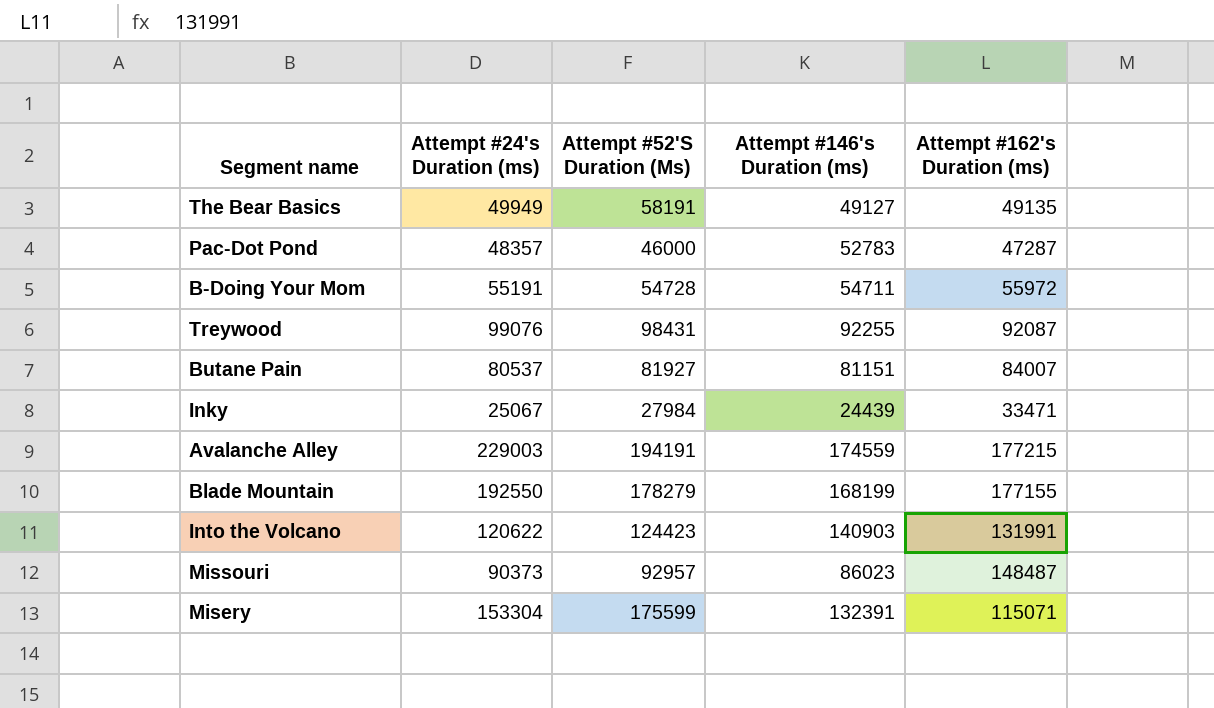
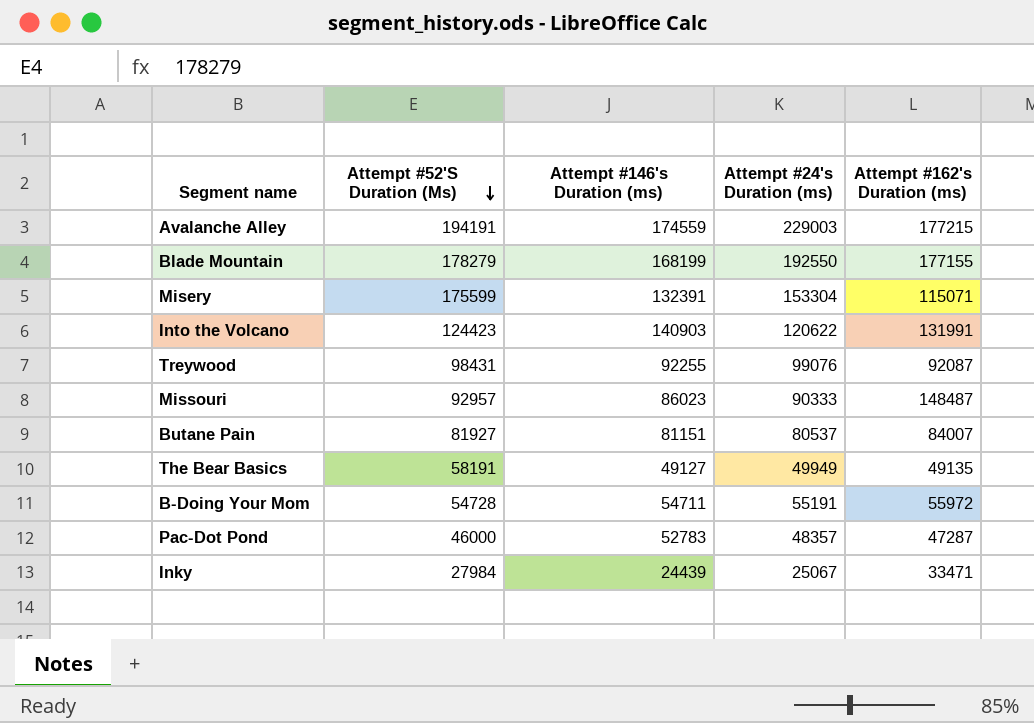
row order: none -> Attempt #52'S Duration (Ms) descending
column Attempt #24's Duration (ms) | position: 2 -> 4
Missouri | Attempt #24's Duration (ms): 90373 -> 90333

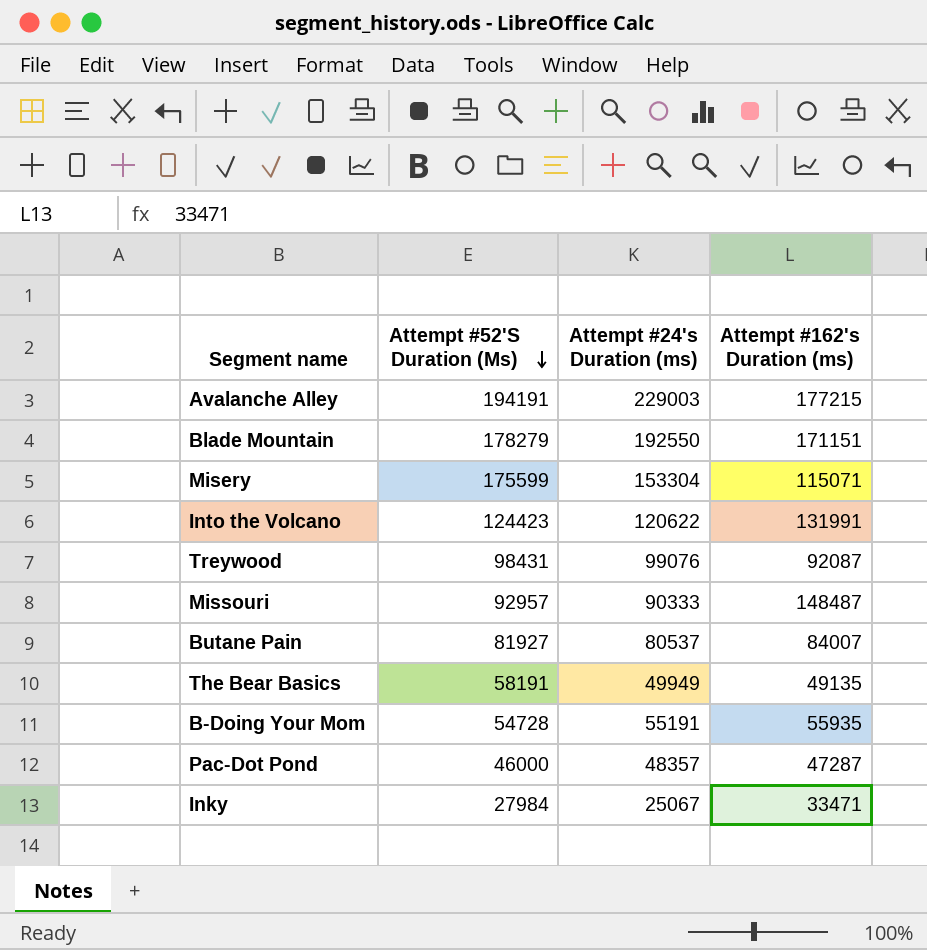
column Attempt #146's Duration (ms) | position: 3 -> none
Blade Mountain | Attempt #162's Duration (ms): 177155 -> 171151
B-Doing Your Mom | Attempt #162's Duration (ms): 55972 -> 55935

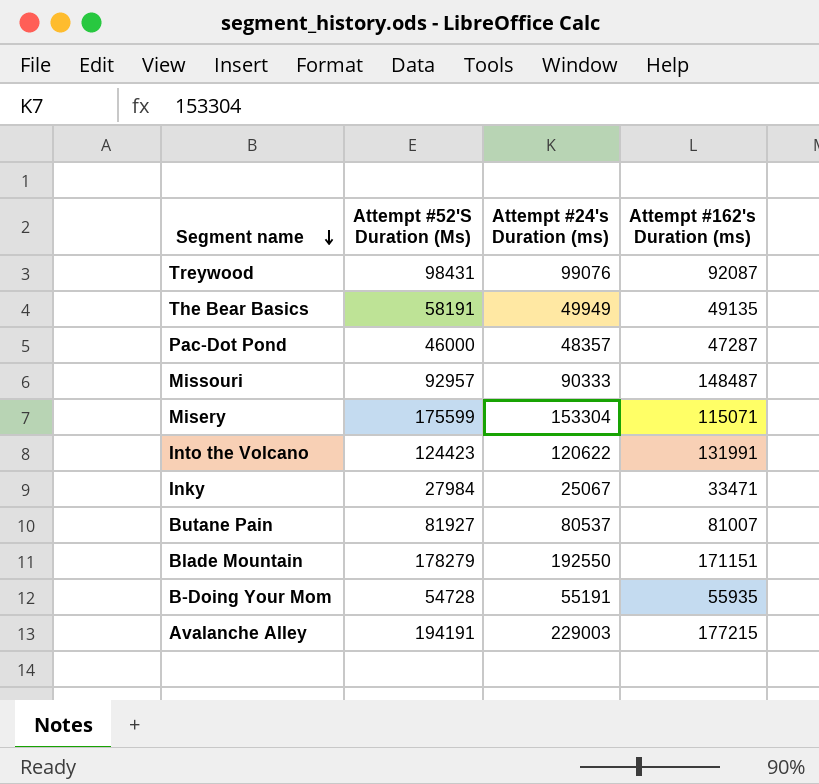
row order: Attempt #52'S Duration (Ms) descending -> Segment name descending
Butane Pain | Attempt #162's Duration (ms): 84007 -> 81007

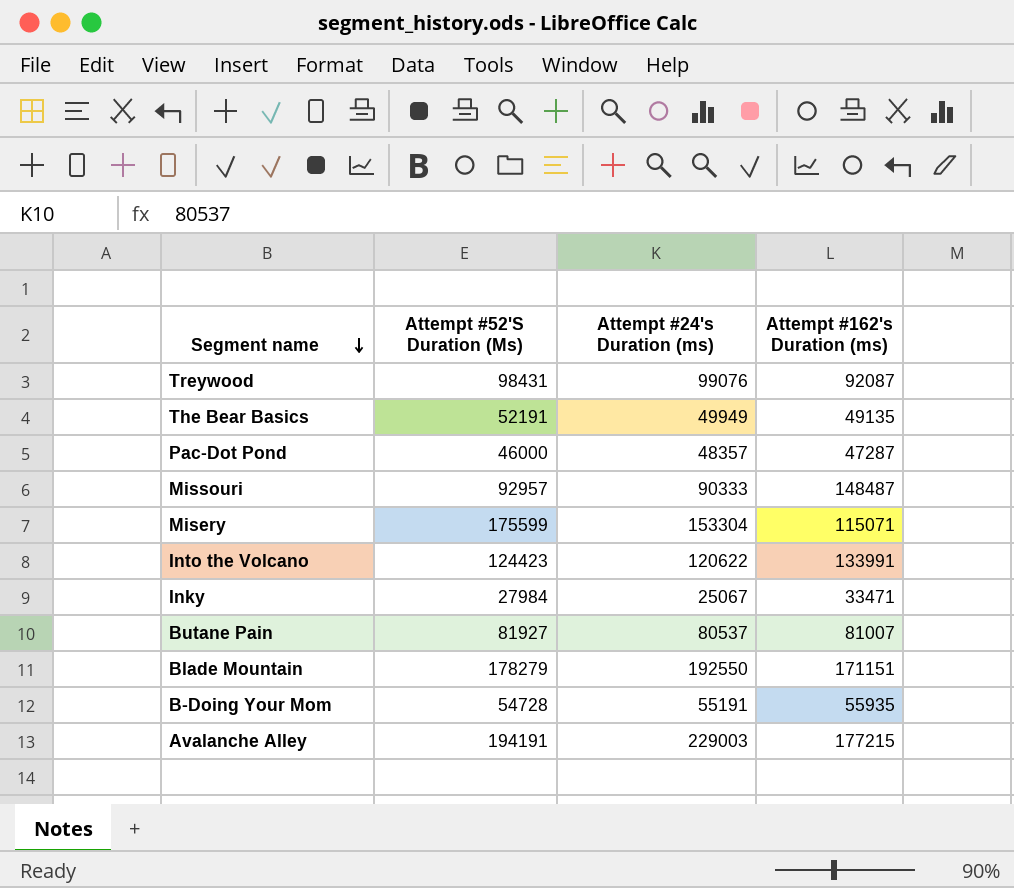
The Bear Basics | Attempt #52'S Duration (Ms): 58191 -> 52191
Into the Volcano | Attempt #162's Duration (ms): 131991 -> 133991

